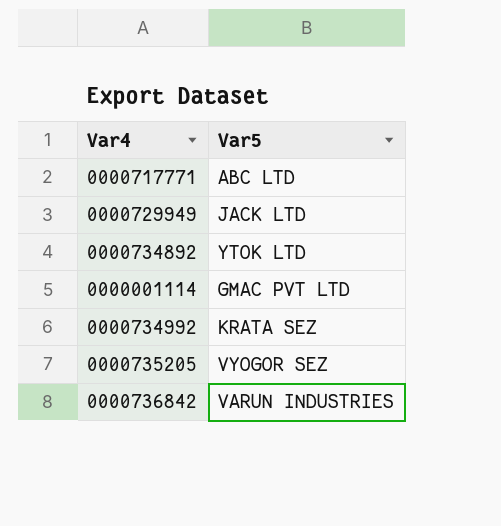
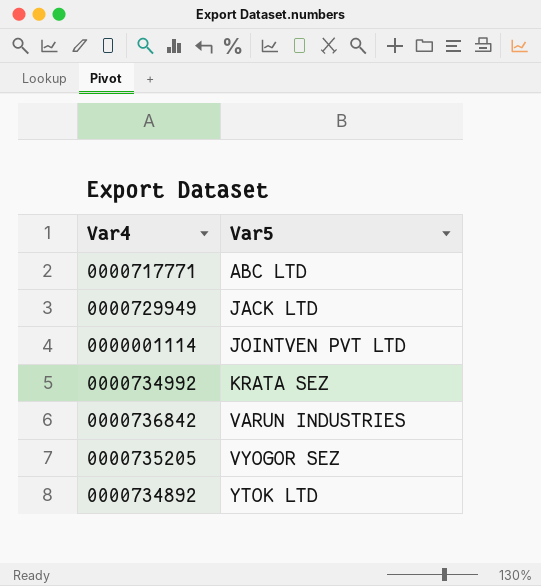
row order: none -> Var5 ascending
0000001114 | Var5: GMAC PVT LTD -> JOINTVEN PVT LTD

